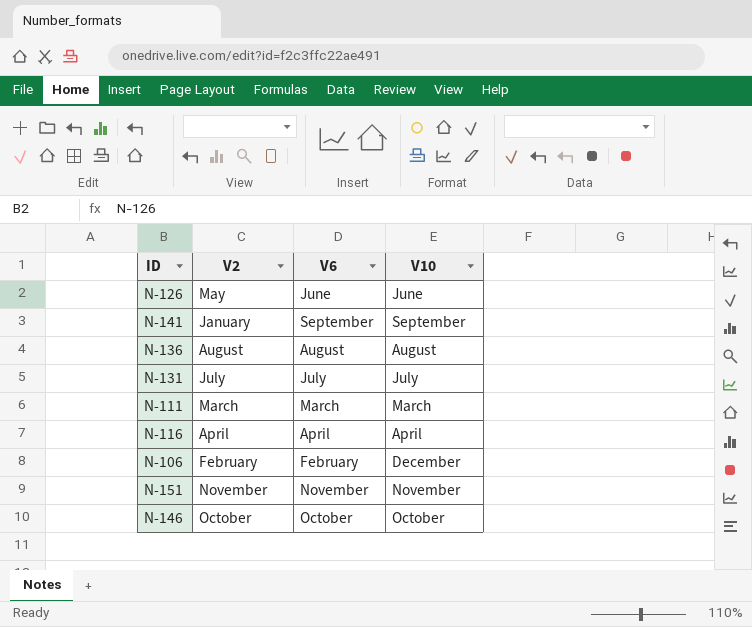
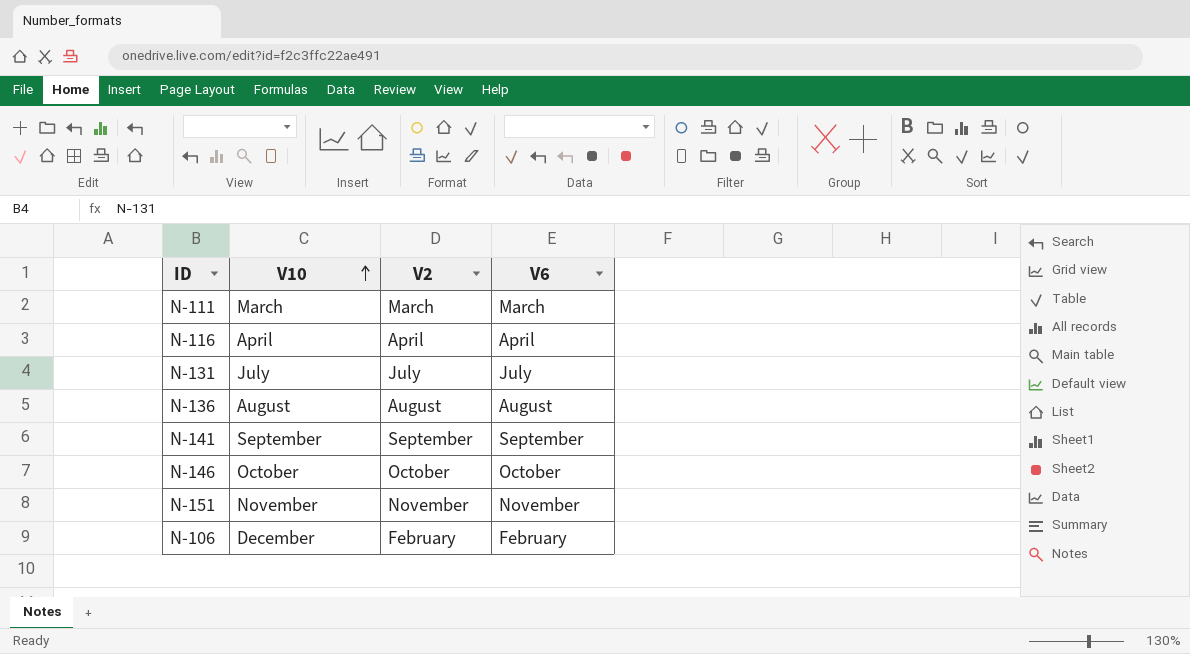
row order: none -> V10 ascending
column V10 | position: 4 -> 2
row N-126: May | June | June -> none
N-141 | V2: January -> September

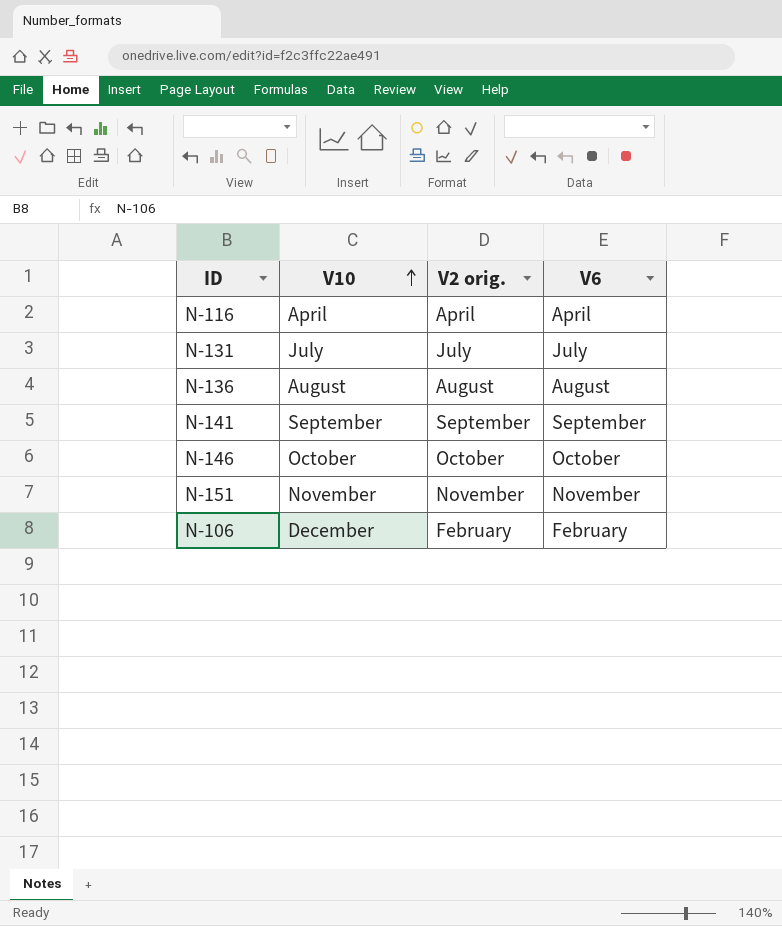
column name: V2 -> V2 orig.
row N-111: March | March | March -> none

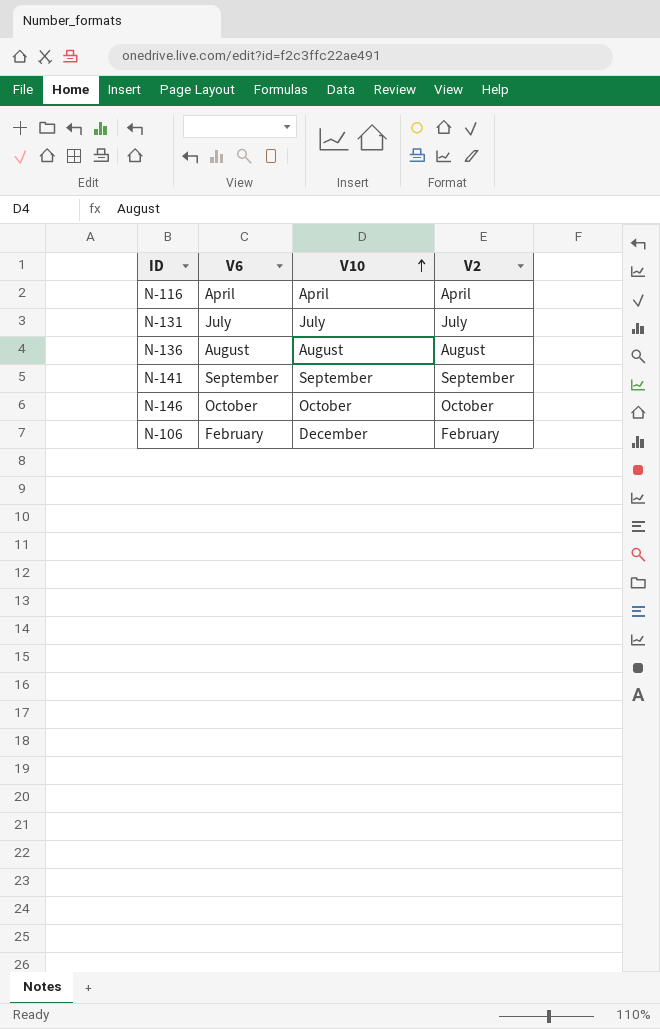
column V6 | position: 4 -> 2
column name: V2 orig. -> V2
row N-151: November | November | November -> none

